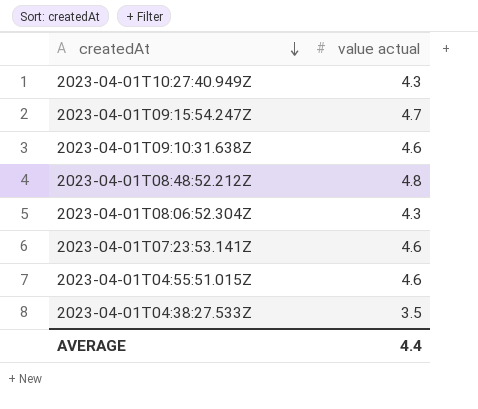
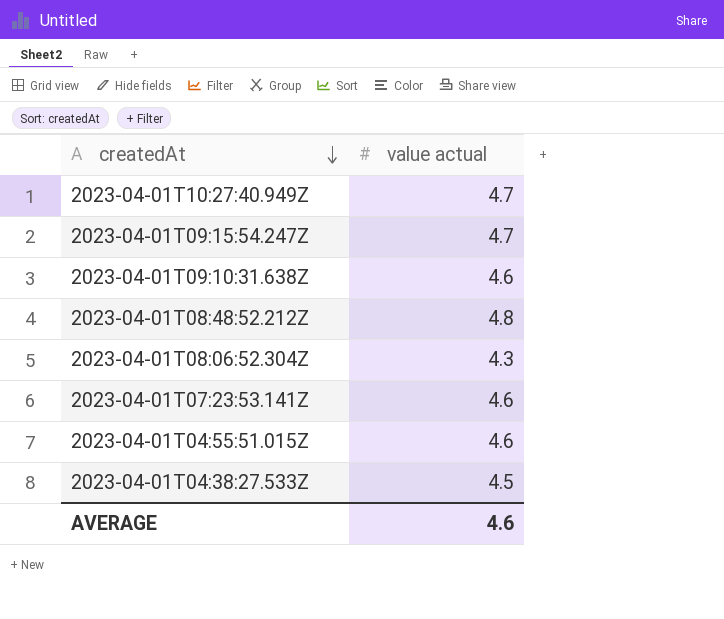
2023-04-01T10:27:40.949Z | value actual: 4.3 -> 4.7
2023-04-01T04:38:27.533Z | value actual: 3.5 -> 4.5
AVERAGE | value actual: 4.4 -> 4.6

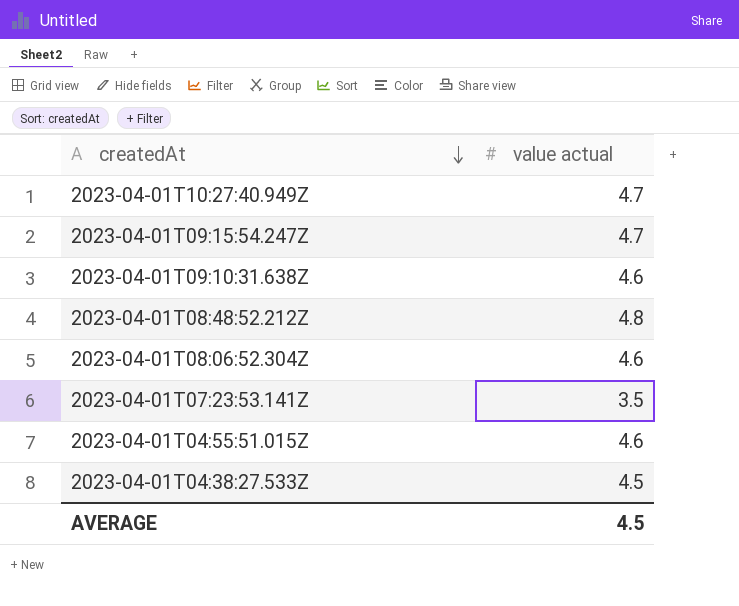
2023-04-01T08:06:52.304Z | value actual: 4.3 -> 4.6
2023-04-01T07:23:53.141Z | value actual: 4.6 -> 3.5
AVERAGE | value actual: 4.6 -> 4.5

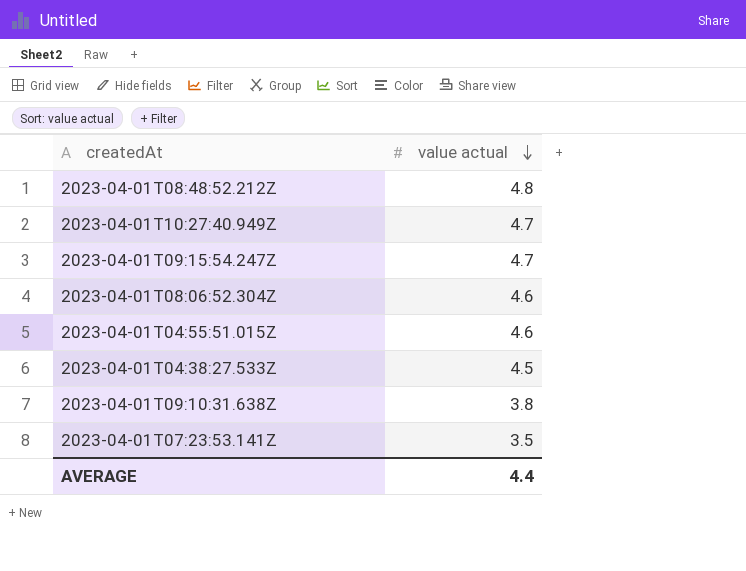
row order: createdAt descending -> value actual descending
2023-04-01T09:10:31.638Z | value actual: 4.6 -> 3.8
AVERAGE | value actual: 4.5 -> 4.4

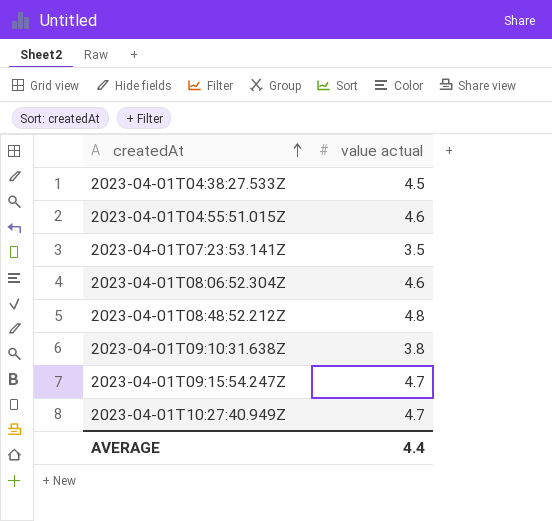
row order: value actual descending -> createdAt ascending

